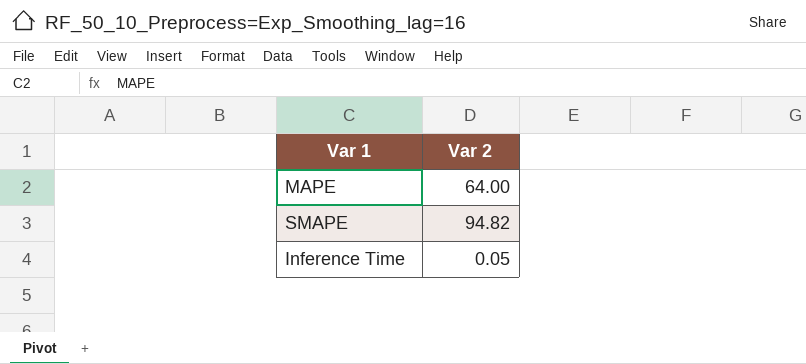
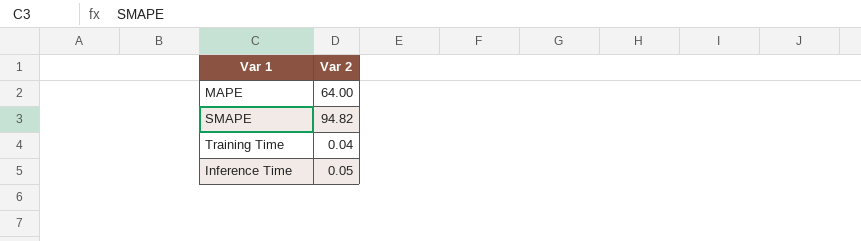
row Training Time: none -> 0.04

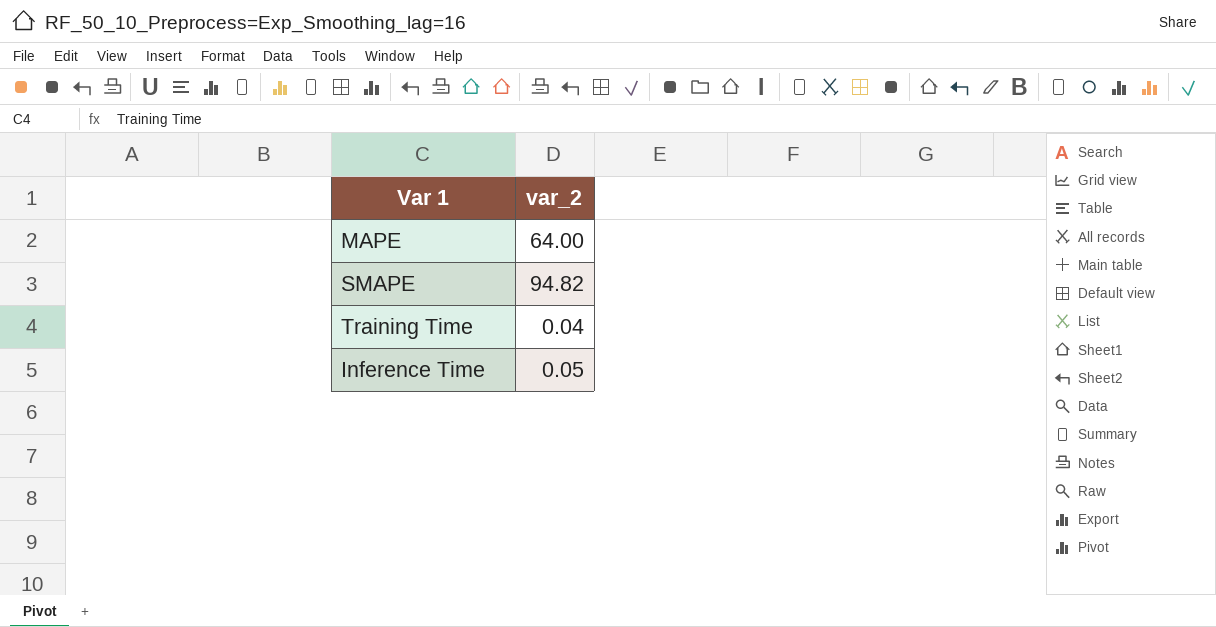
column name: Var 2 -> var_2

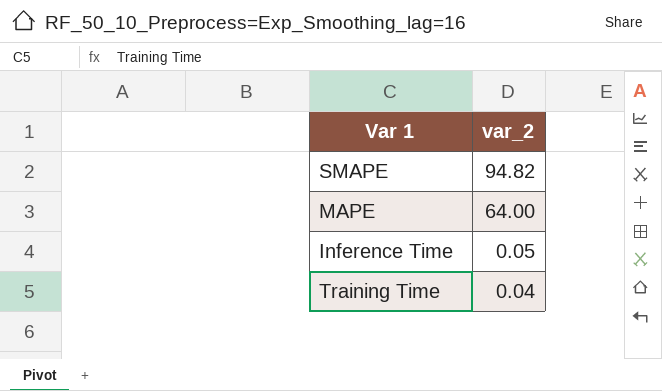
row order: none -> var_2 descending

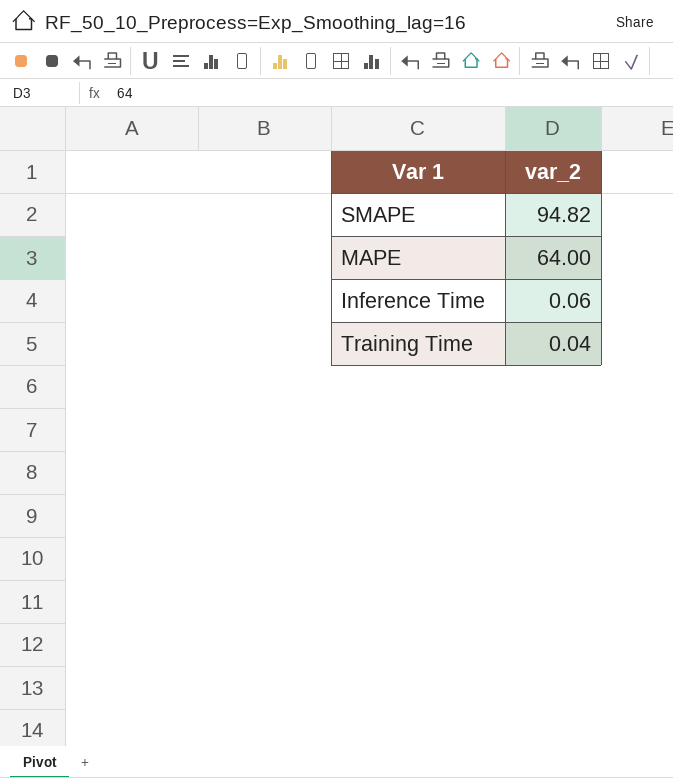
Inference Time | var_2: 0.05 -> 0.06

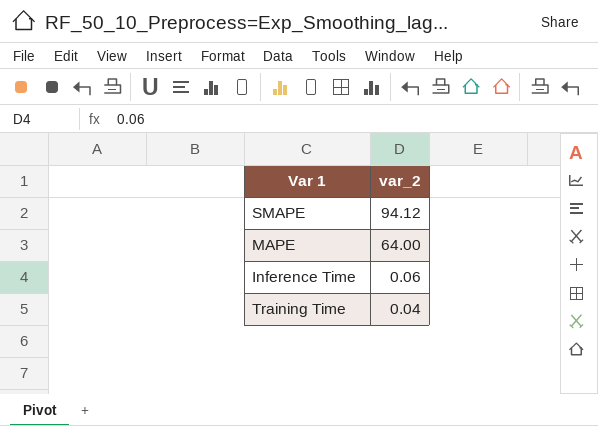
SMAPE | var_2: 94.82 -> 94.12

